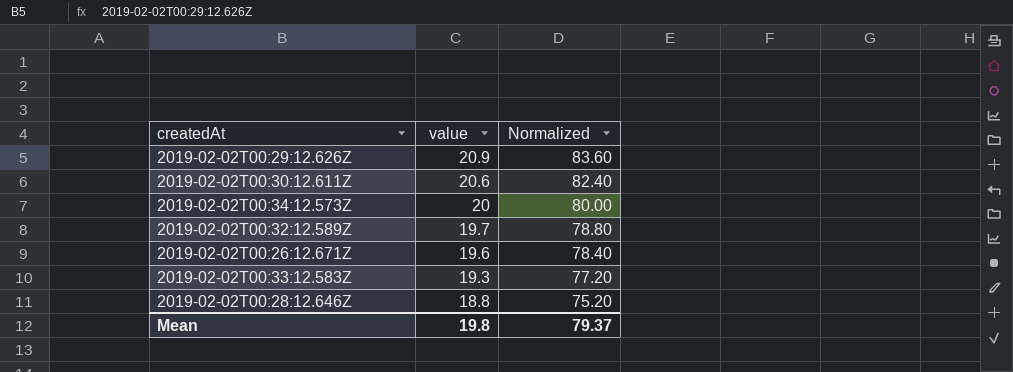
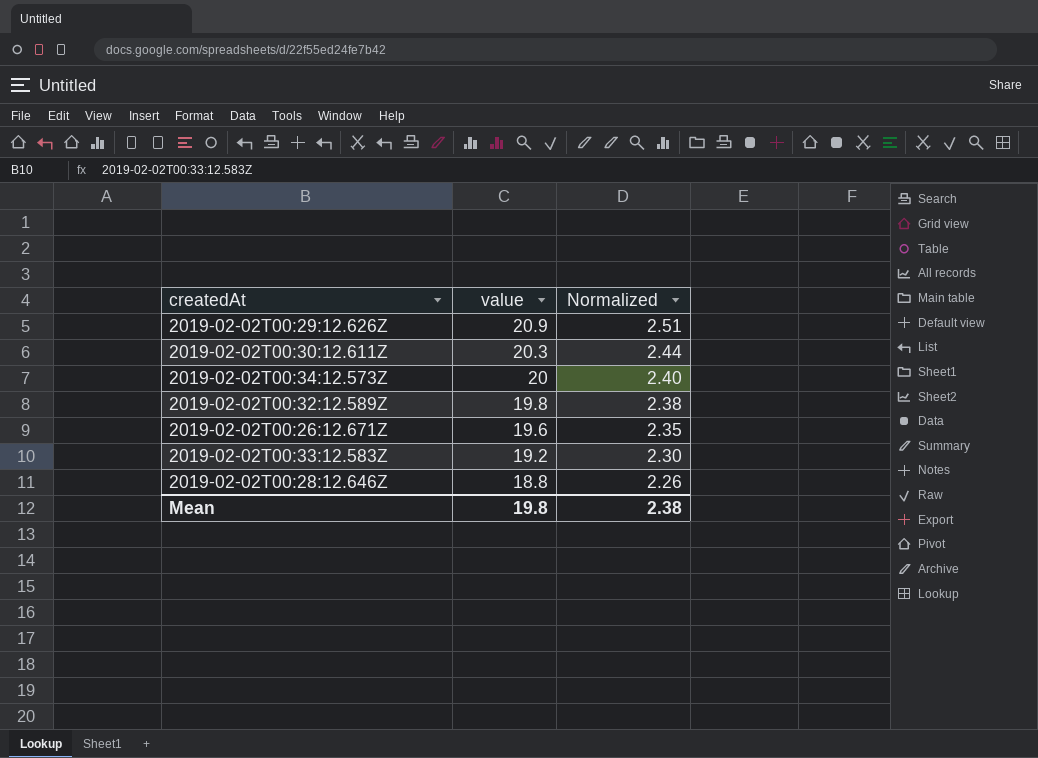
column Normalized | formula: [value] * 4 -> [value] * 0.12
2019-02-02T00:30:12.611Z | value: 20.6 -> 20.3
2019-02-02T00:32:12.589Z | value: 19.7 -> 19.8
2019-02-02T00:33:12.583Z | value: 19.3 -> 19.2
Mean | Normalized: 79.37 -> 2.38

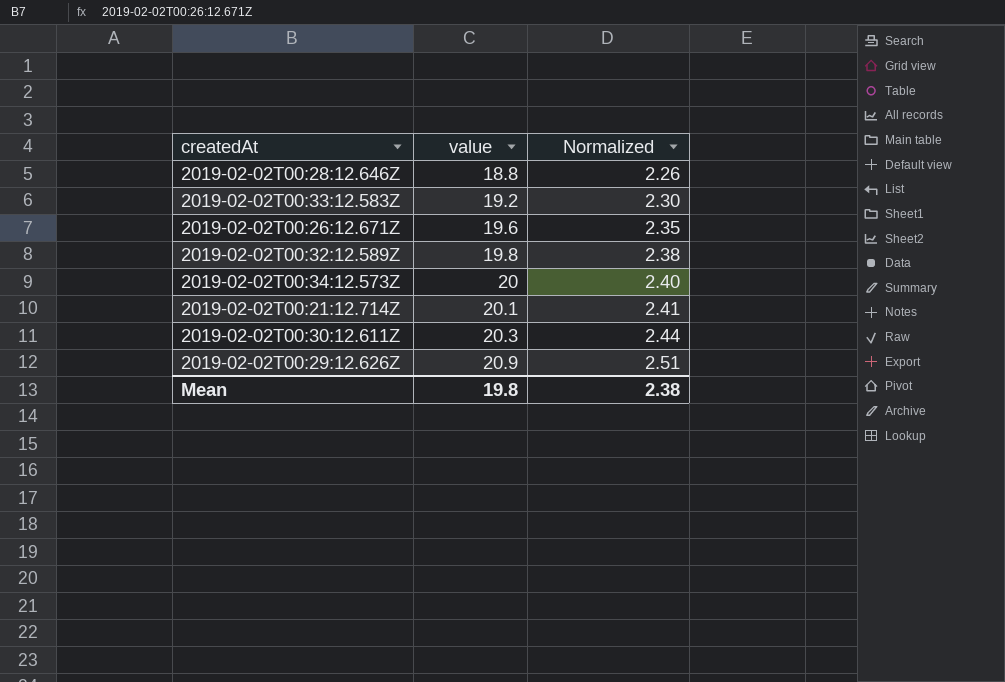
row order: value descending -> value ascending
row 2019-02-02T00:21:12.714Z: none -> 20.1 | 2.41

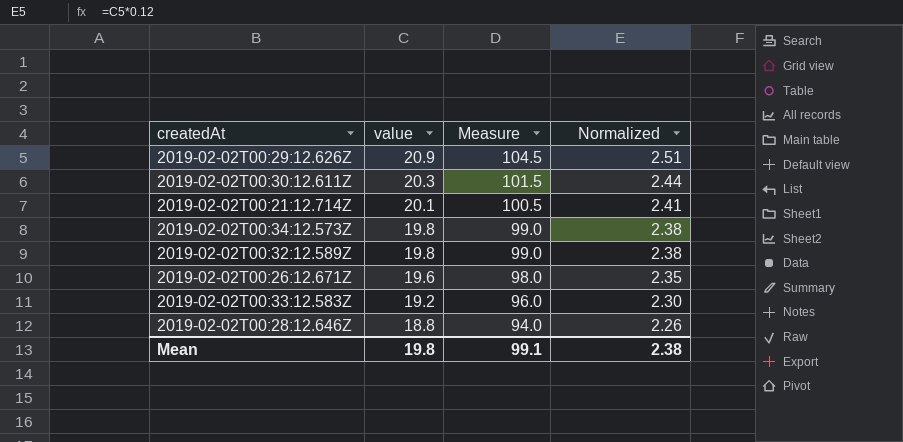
row order: value ascending -> value descending
column Measure | formula: none -> [value] * 5
2019-02-02T00:34:12.573Z | value: 20 -> 19.8
2019-02-02T00:34:12.573Z | Normalized: 2.40 -> 2.38

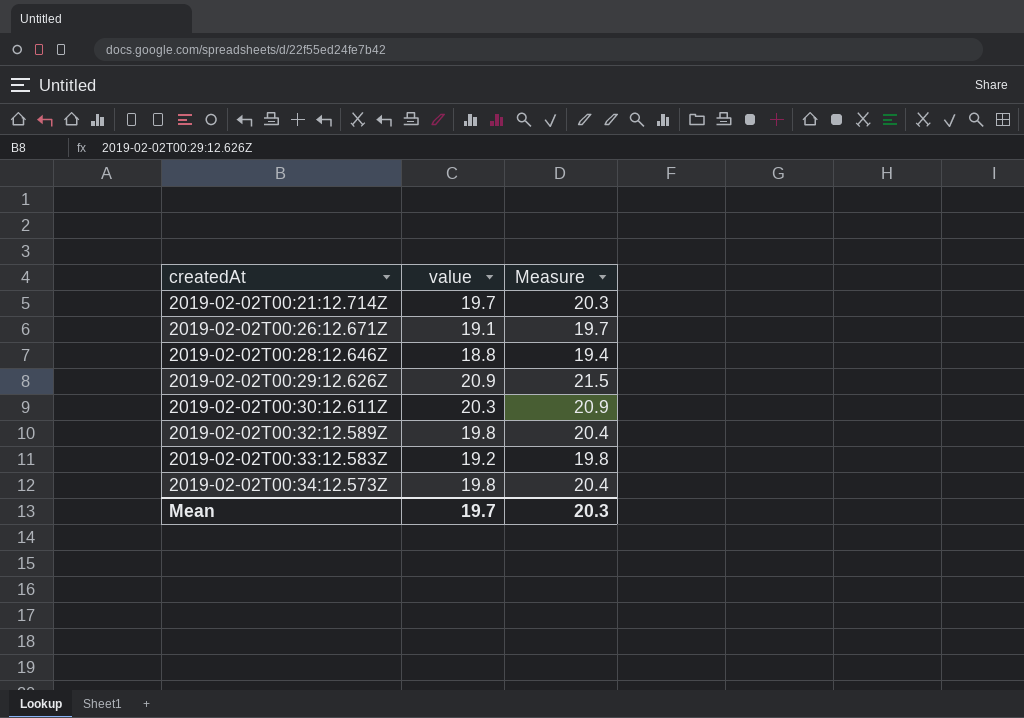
row order: value descending -> createdAt ascending
column Normalized | formula: [value] * 0.12 -> none
column Measure | formula: [value] * 5 -> [value] * 1.03
2019-02-02T00:21:12.714Z | value: 20.1 -> 19.7
2019-02-02T00:26:12.671Z | value: 19.6 -> 19.1
Mean | value: 19.8 -> 19.7
Mean | Measure: 99.1 -> 20.3

